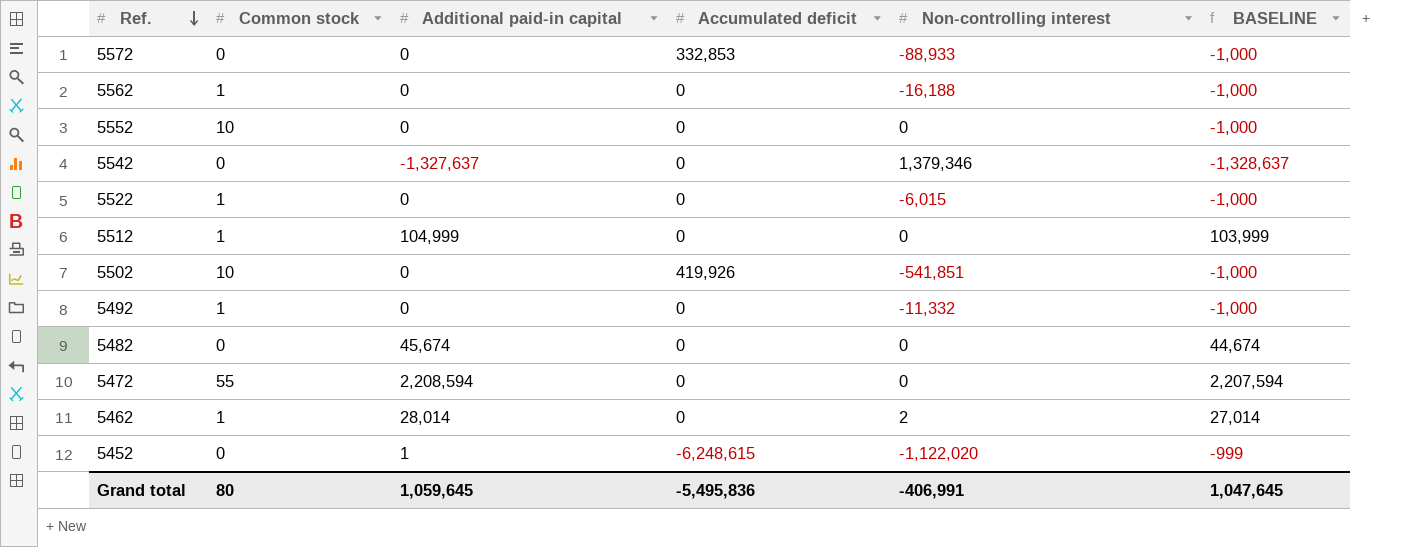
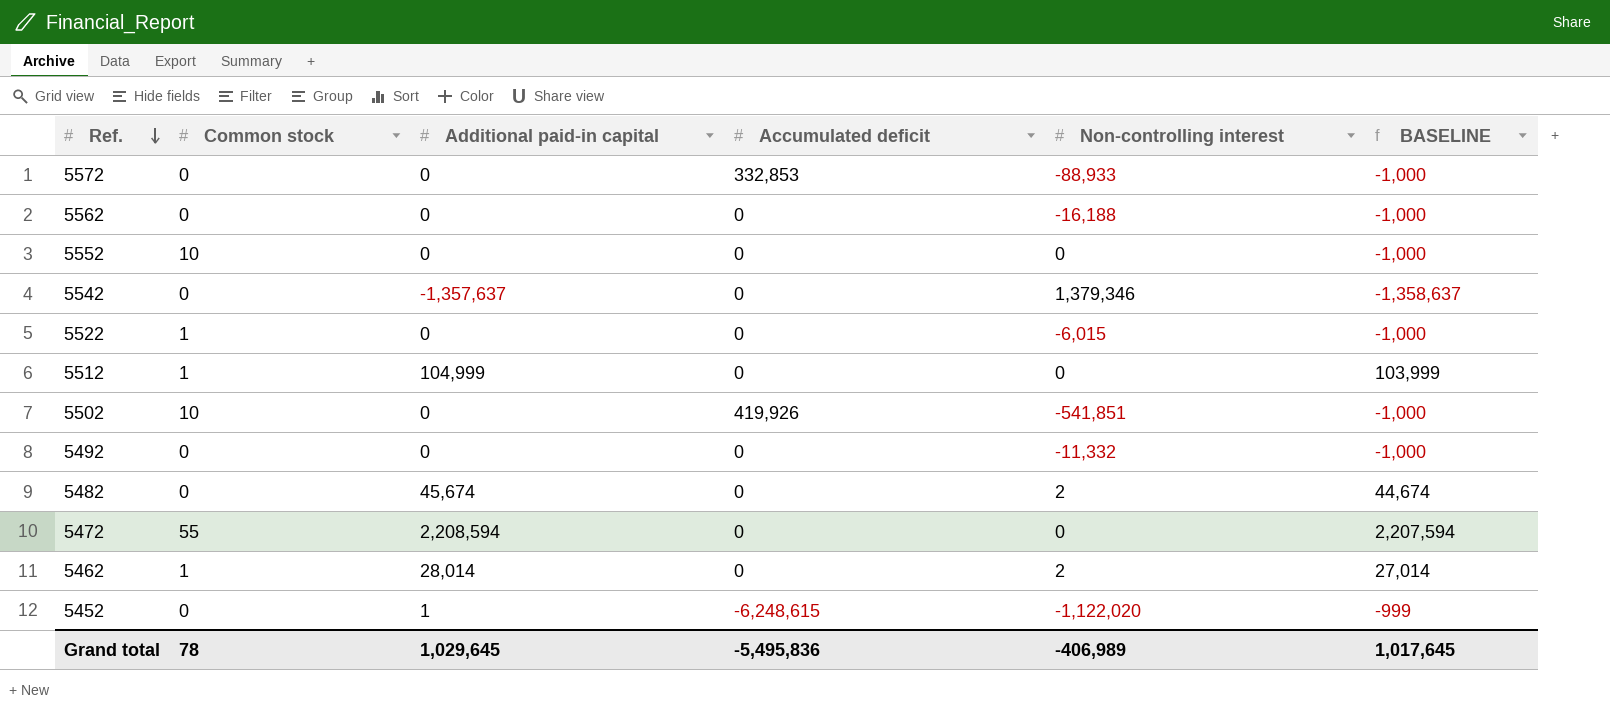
5562 | Common stock: 1 -> 0
5542 | Additional paid-in capital: -1,327,637 -> -1,357,637
5542 | BASELINE: -1,328,637 -> -1,358,637
5492 | Common stock: 1 -> 0
5482 | Non-controlling interest: 0 -> 2
Grand total | Common stock: 80 -> 78
Grand total | Additional paid-in capital: 1,059,645 -> 1,029,645
Grand total | Non-controlling interest: -406,991 -> -406,989
Grand total | BASELINE: 1,047,645 -> 1,017,645

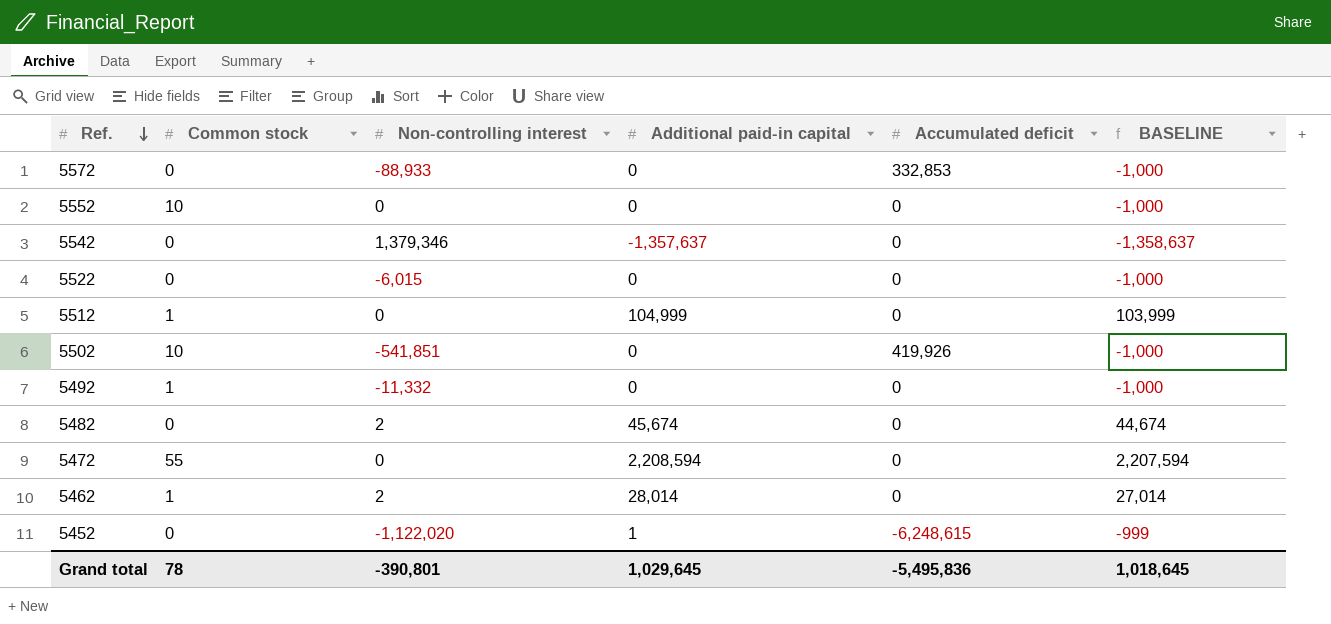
column Non-controlling interest | position: 5 -> 3
row 5562: 0 | 0 | 0 | -16,188 | -1,000 -> none
5522 | Common stock: 1 -> 0
5492 | Common stock: 0 -> 1
Grand total | Non-controlling interest: -406,989 -> -390,801
Grand total | BASELINE: 1,017,645 -> 1,018,645

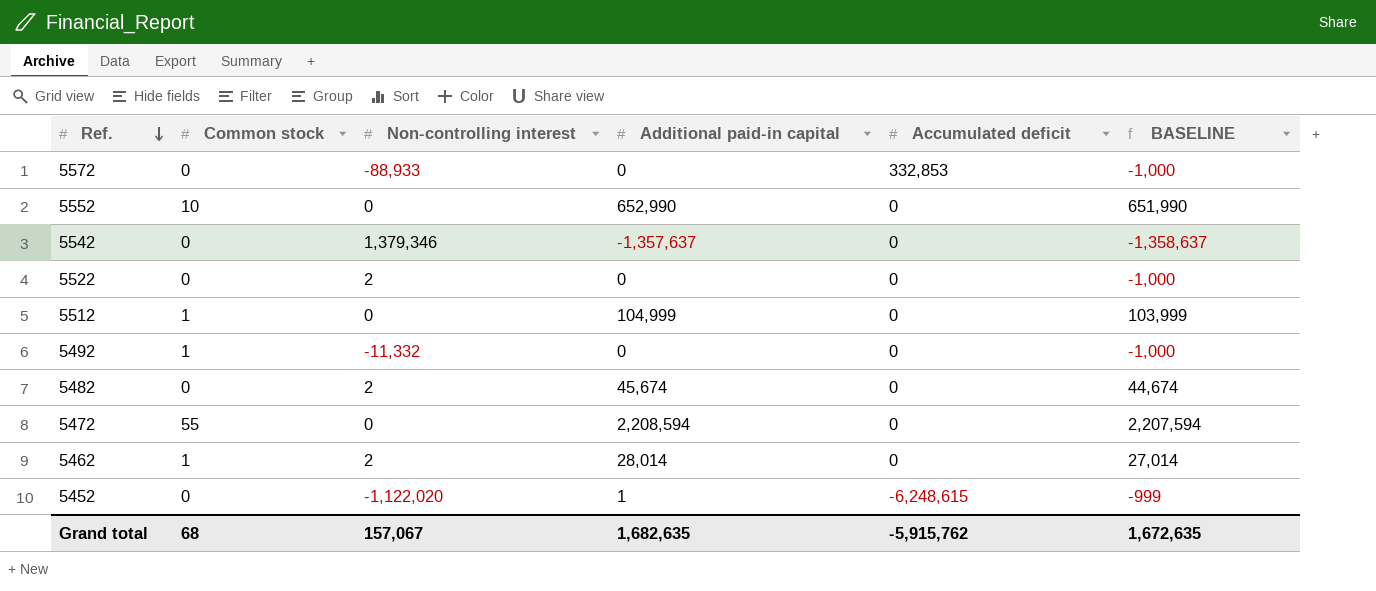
row 5502: 10 | -541,851 | 0 | 419,926 | -1,000 -> none
5552 | Additional paid-in capital: 0 -> 652,990
5552 | BASELINE: -1,000 -> 651,990
5522 | Non-controlling interest: -6,015 -> 2
Grand total | Common stock: 78 -> 68
Grand total | Non-controlling interest: -390,801 -> 157,067
Grand total | Additional paid-in capital: 1,029,645 -> 1,682,635
Grand total | Accumulated deficit: -5,495,836 -> -5,915,762
Grand total | BASELINE: 1,018,645 -> 1,672,635

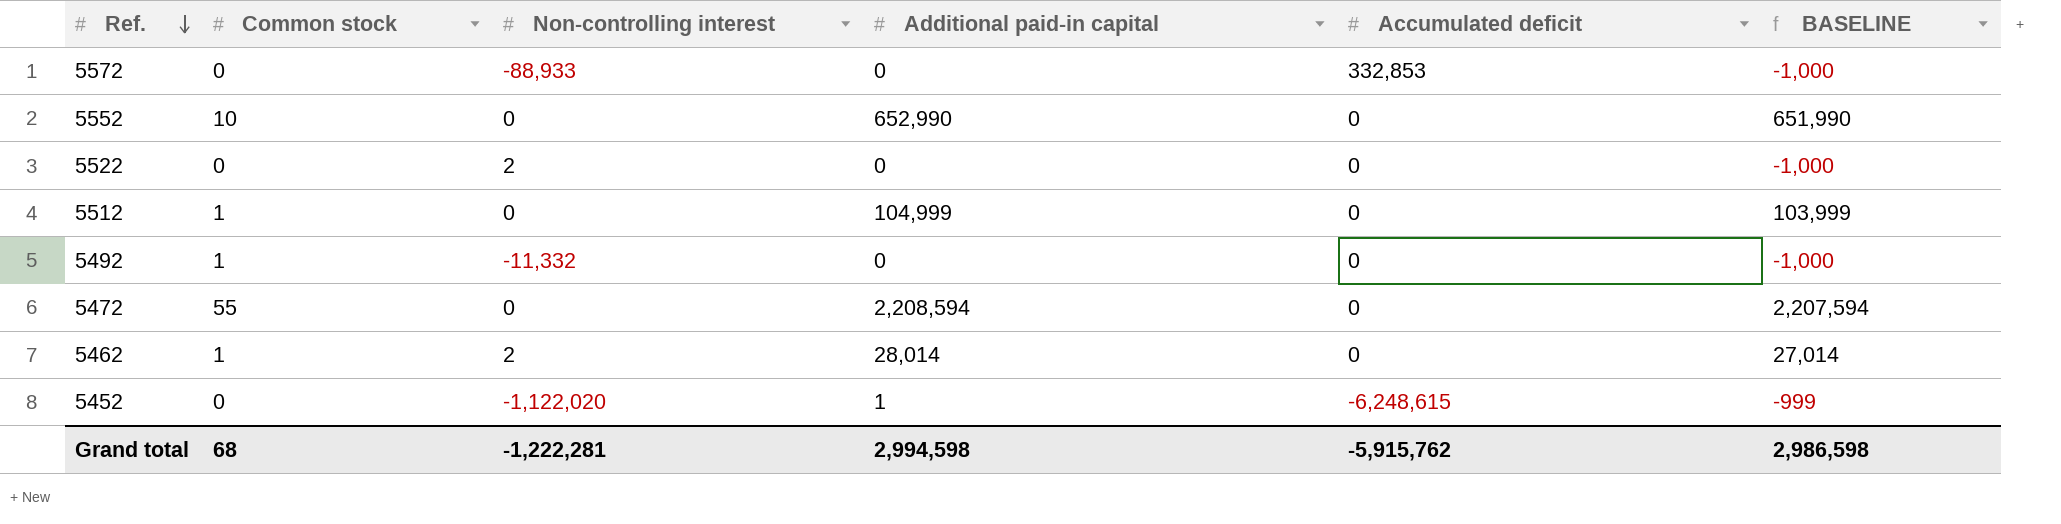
row 5542: 0 | 1,379,346 | -1,357,637 | 0 | -1,358,637 -> none
row 5482: 0 | 2 | 45,674 | 0 | 44,674 -> none
Grand total | Non-controlling interest: 157,067 -> -1,222,281
Grand total | Additional paid-in capital: 1,682,635 -> 2,994,598
Grand total | BASELINE: 1,672,635 -> 2,986,598

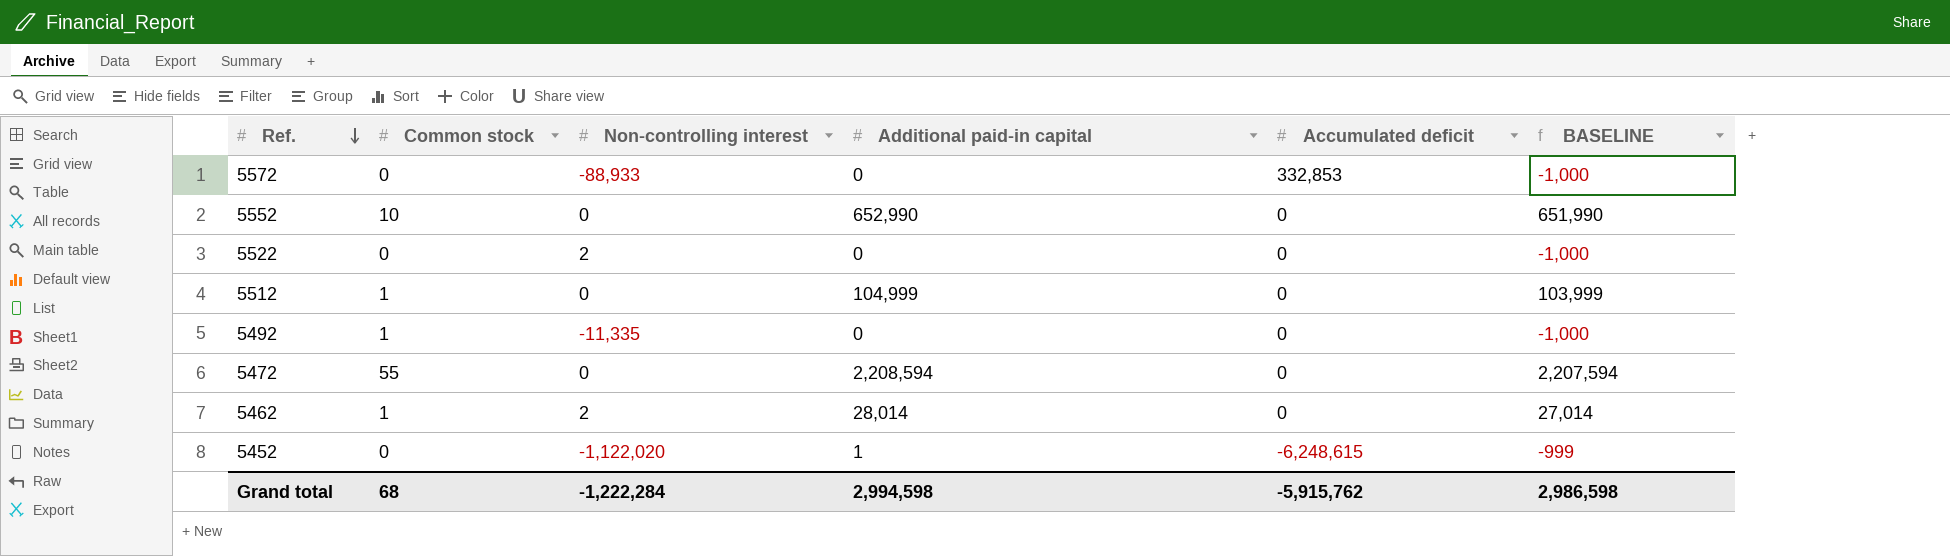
5492 | Non-controlling interest: -11,332 -> -11,335
Grand total | Non-controlling interest: -1,222,281 -> -1,222,284

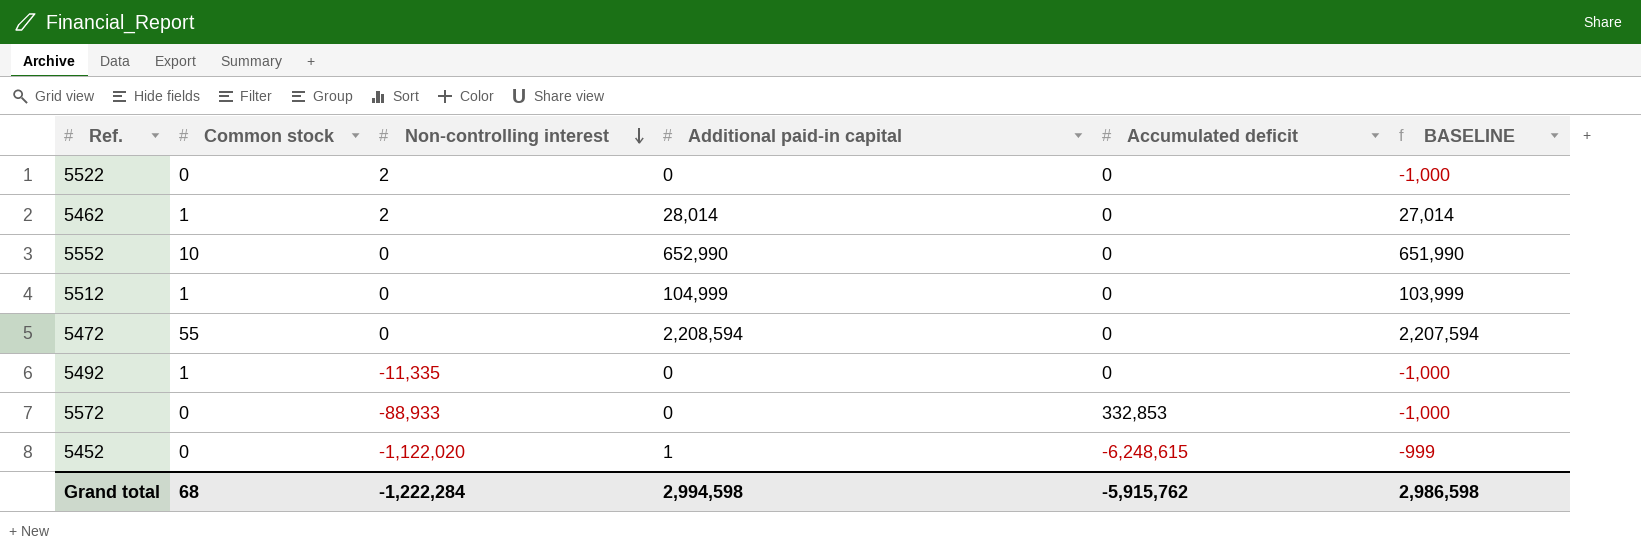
row order: Ref. descending -> Non-controlling interest descending

